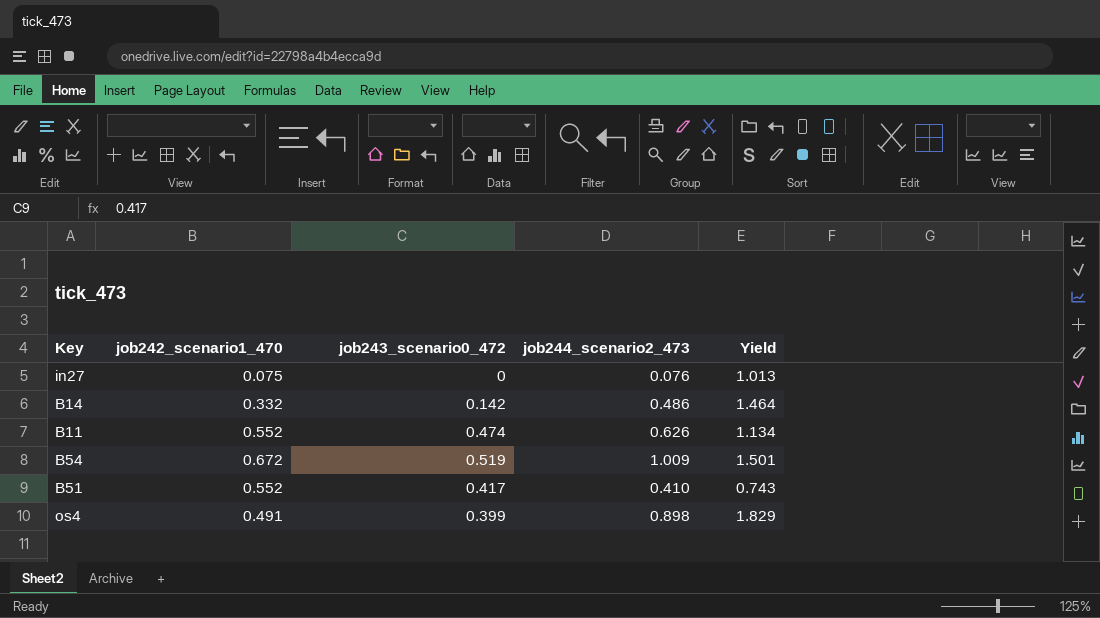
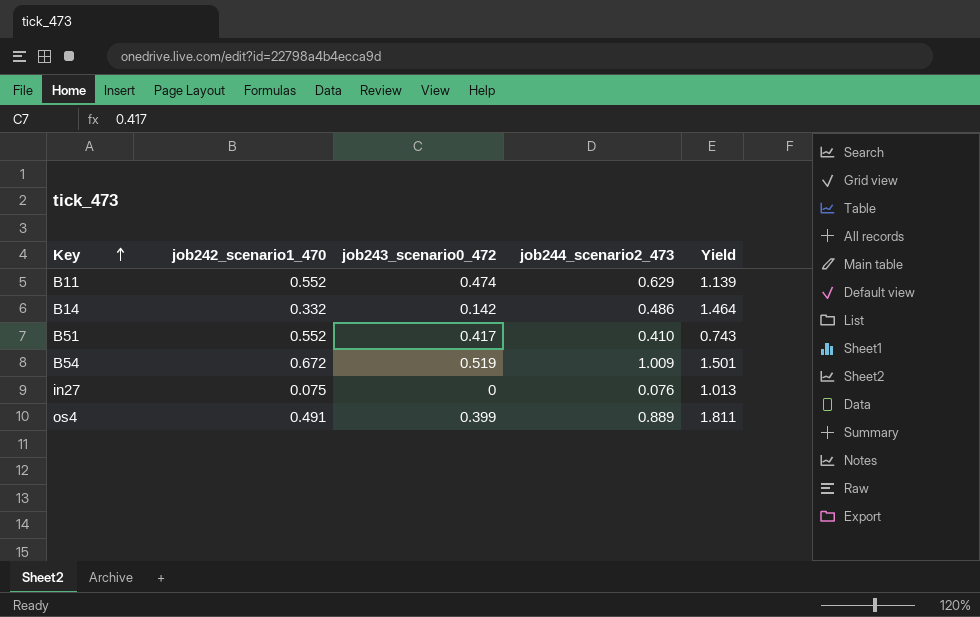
row order: none -> Key ascending
B11 | job244_scenario2_473: 0.626 -> 0.629
B11 | Yield: 1.134 -> 1.139
os4 | job244_scenario2_473: 0.898 -> 0.889
os4 | Yield: 1.829 -> 1.811

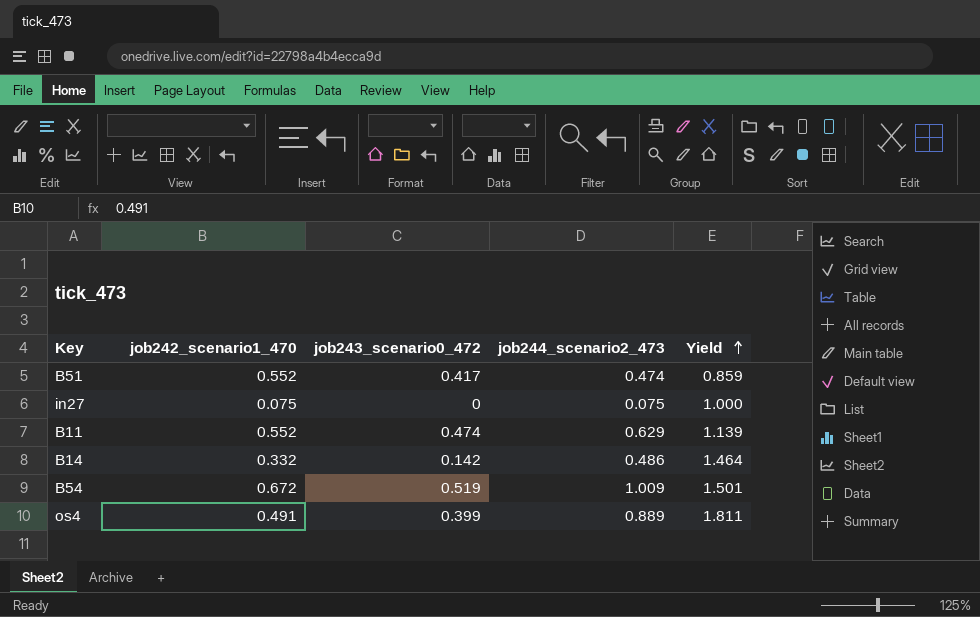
row order: Key ascending -> Yield ascending
B51 | job244_scenario2_473: 0.410 -> 0.474
B51 | Yield: 0.743 -> 0.859
in27 | job244_scenario2_473: 0.076 -> 0.075
in27 | Yield: 1.013 -> 1.000

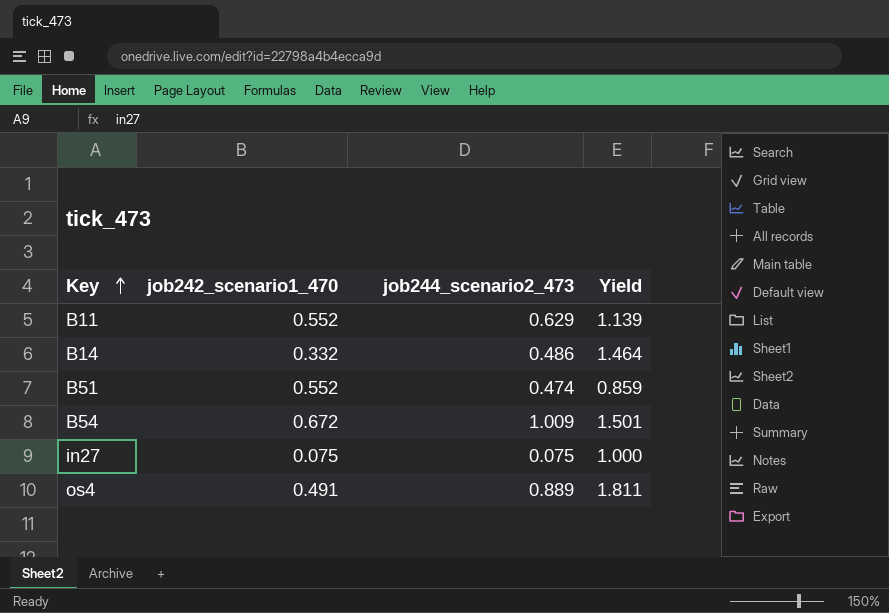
row order: Yield ascending -> Key ascending
column job243_scenario0_472 | position: 3 -> none

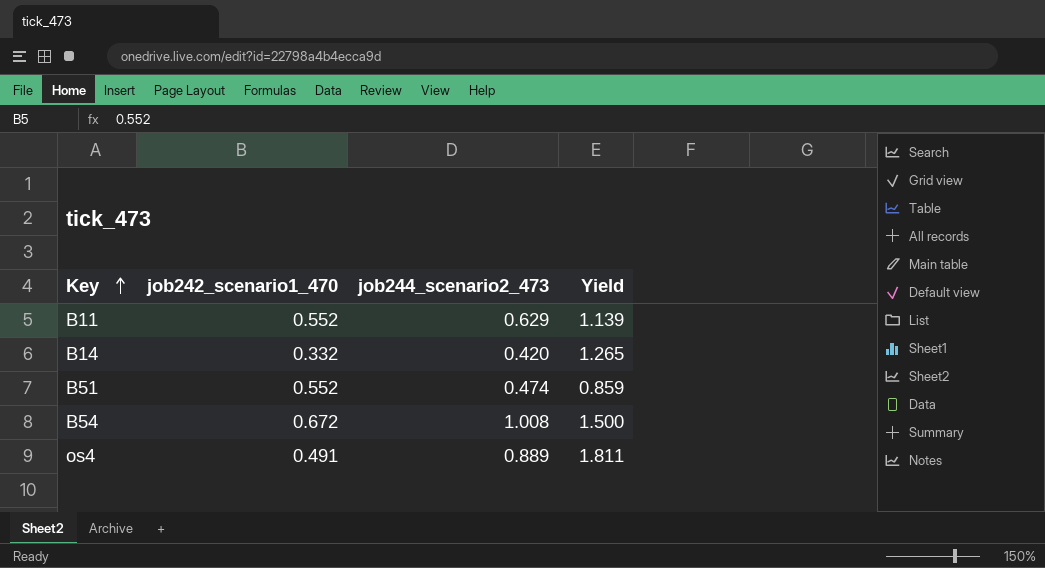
row in27: 0.075 | 0.075 | 1.000 -> none
B14 | job244_scenario2_473: 0.486 -> 0.420
B14 | Yield: 1.464 -> 1.265
B54 | job244_scenario2_473: 1.009 -> 1.008
B54 | Yield: 1.501 -> 1.500

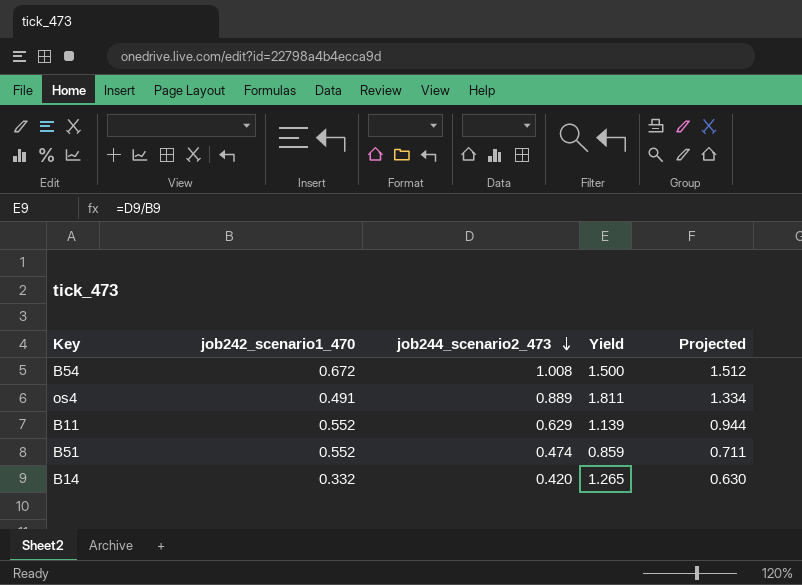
row order: Key ascending -> job244_scenario2_473 descending
column Projected | formula: none -> [job244_scenario2_473] * 1.5

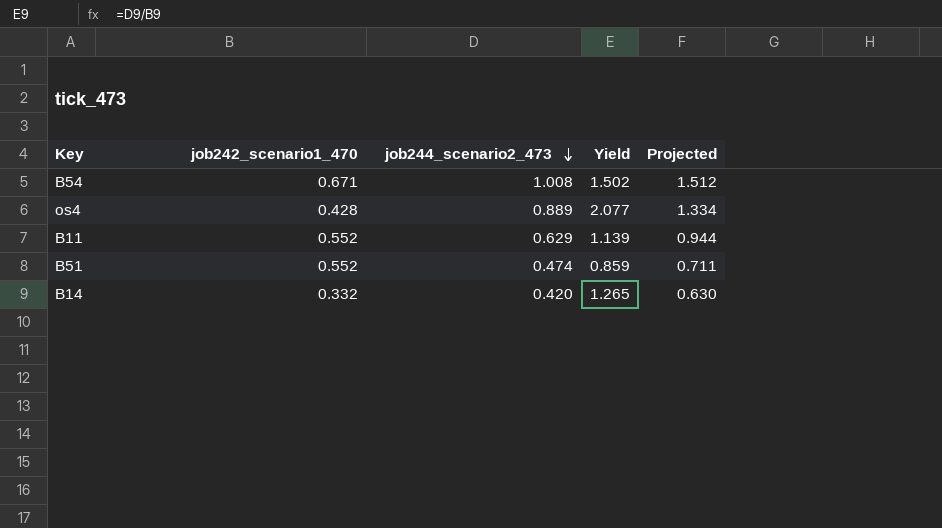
B54 | job242_scenario1_470: 0.672 -> 0.671
B54 | Yield: 1.500 -> 1.502
os4 | job242_scenario1_470: 0.491 -> 0.428
os4 | Yield: 1.811 -> 2.077

